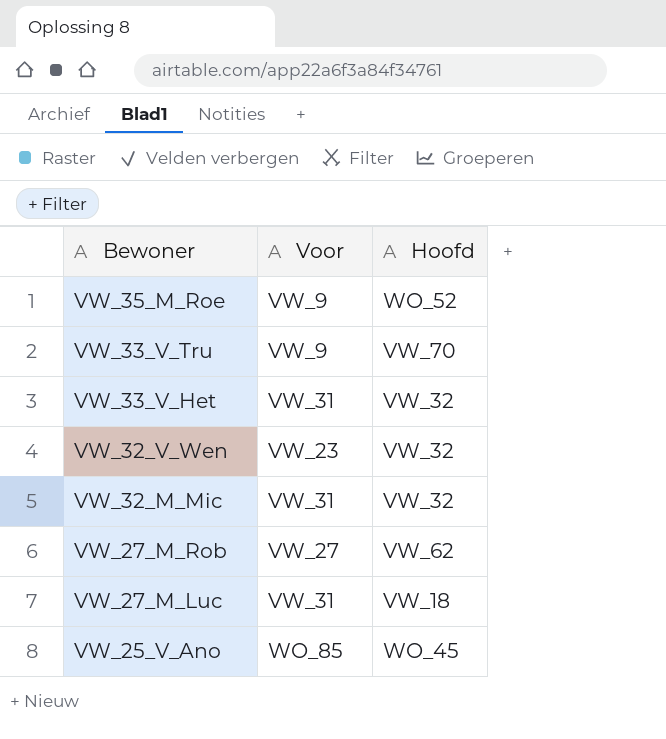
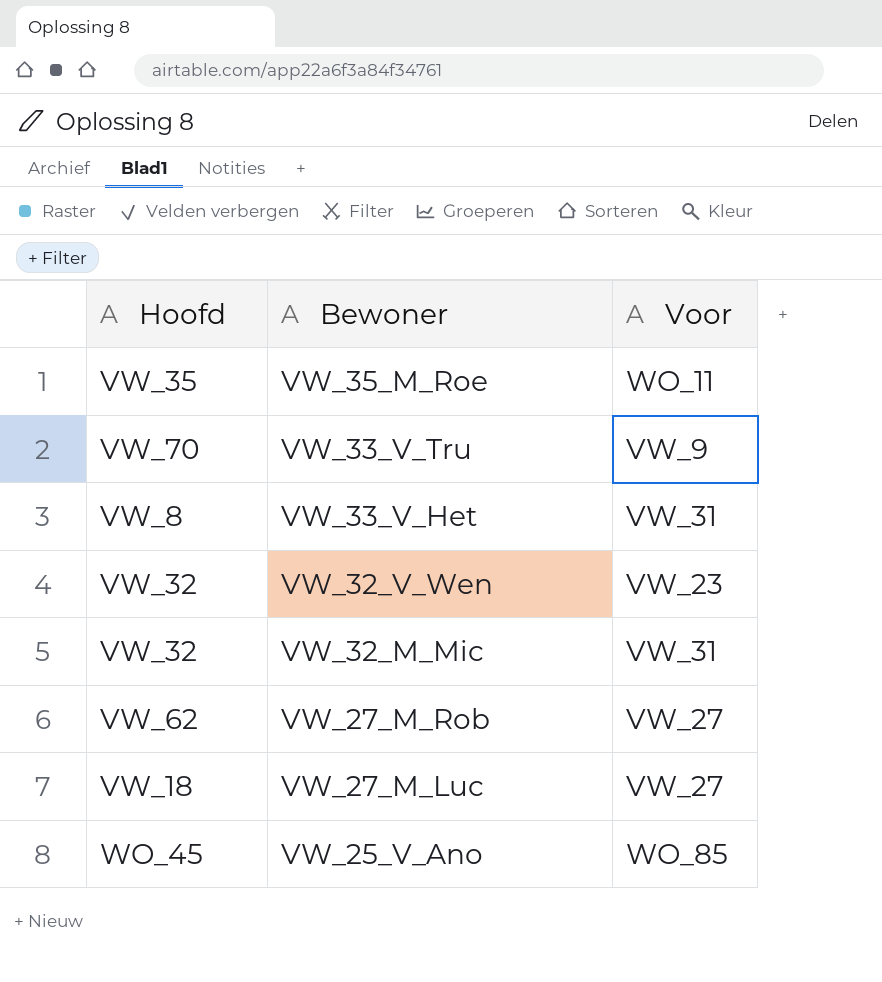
column Hoofd | position: 3 -> 1
VW_35_M_Roe | Hoofd: WO_52 -> VW_35
VW_35_M_Roe | Voor: VW_9 -> WO_11
VW_33_V_Het | Hoofd: VW_32 -> VW_8
VW_27_M_Luc | Voor: VW_31 -> VW_27

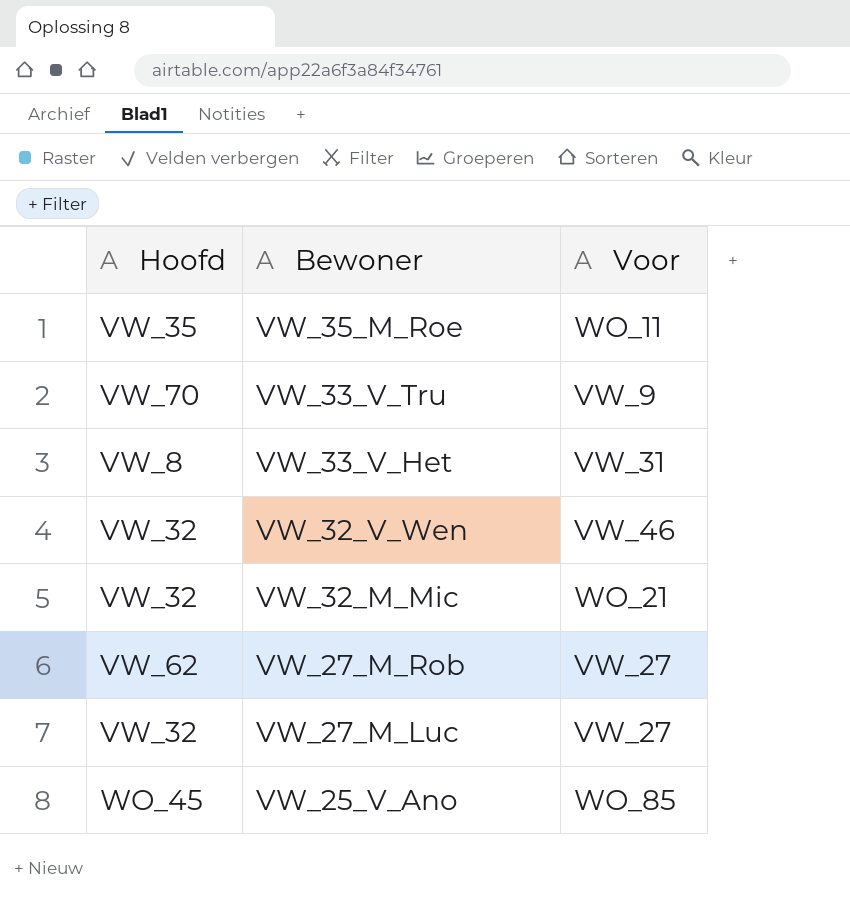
VW_32_V_Wen | Voor: VW_23 -> VW_46
VW_32_M_Mic | Voor: VW_31 -> WO_21
VW_27_M_Luc | Hoofd: VW_18 -> VW_32

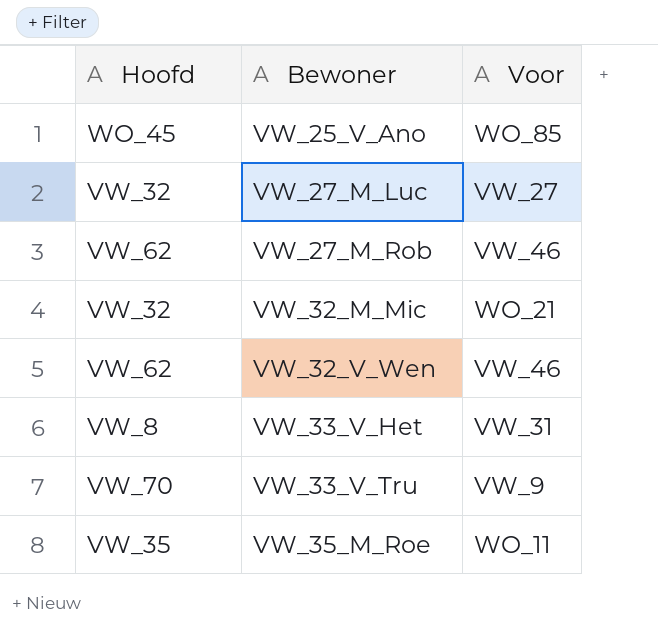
row order: Bewoner descending -> Bewoner ascending
VW_27_M_Rob | Voor: VW_27 -> VW_46
VW_32_V_Wen | Hoofd: VW_32 -> VW_62

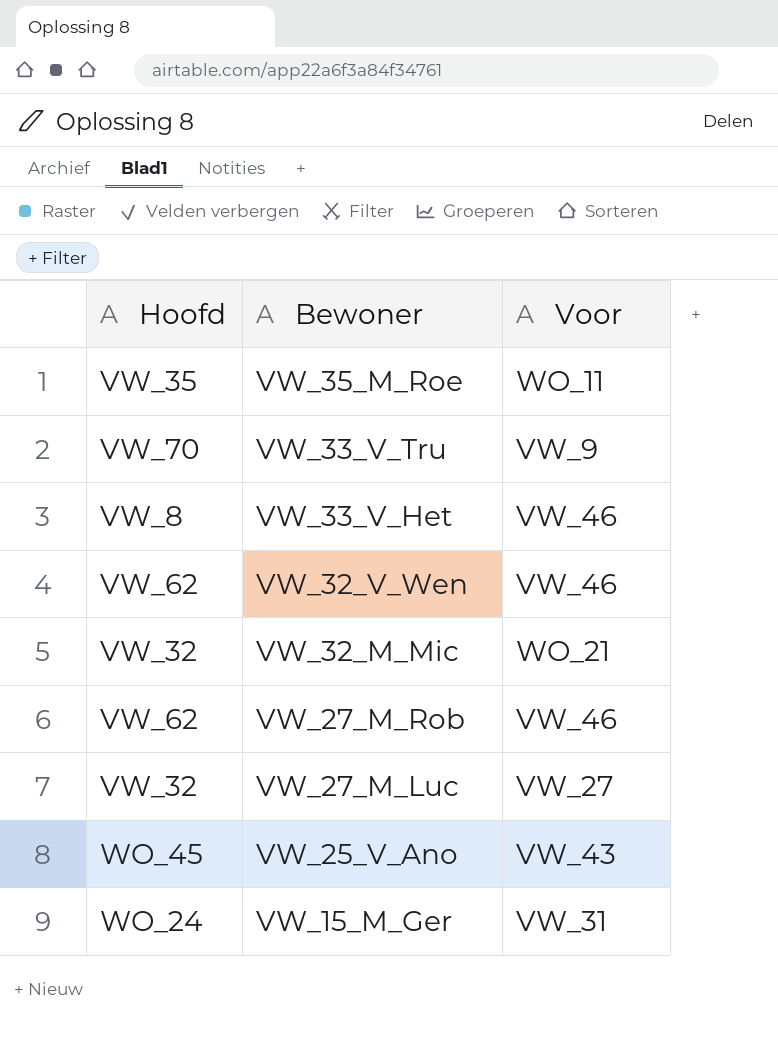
row order: Bewoner ascending -> Bewoner descending
VW_33_V_Het | Voor: VW_31 -> VW_46
VW_25_V_Ano | Voor: WO_85 -> VW_43
row VW_15_M_Ger: none -> WO_24 | VW_31

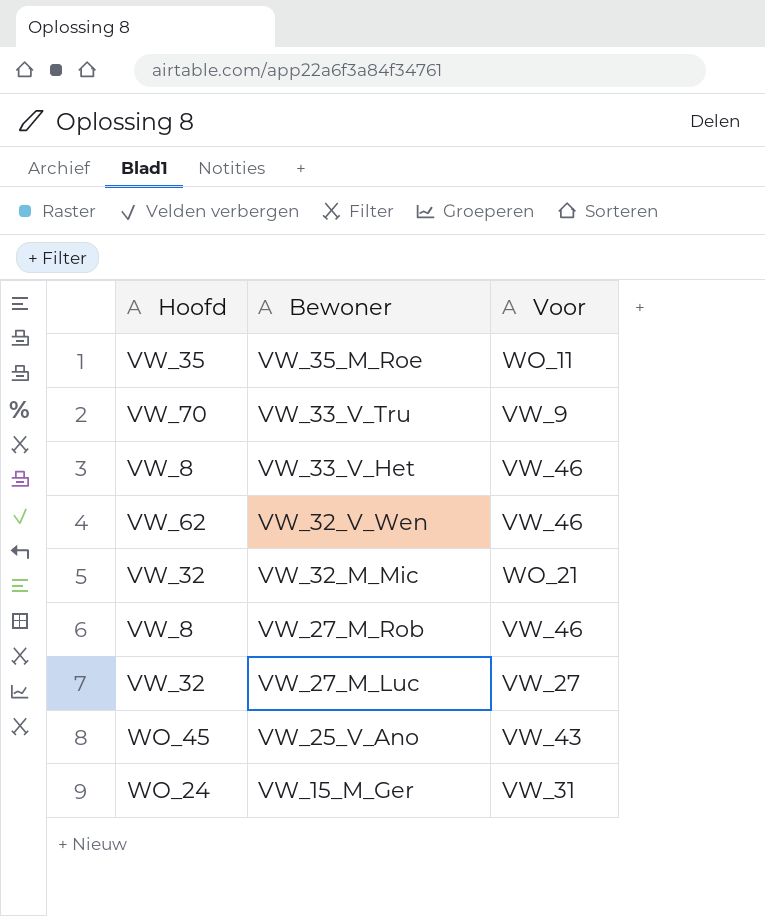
VW_27_M_Rob | Hoofd: VW_62 -> VW_8

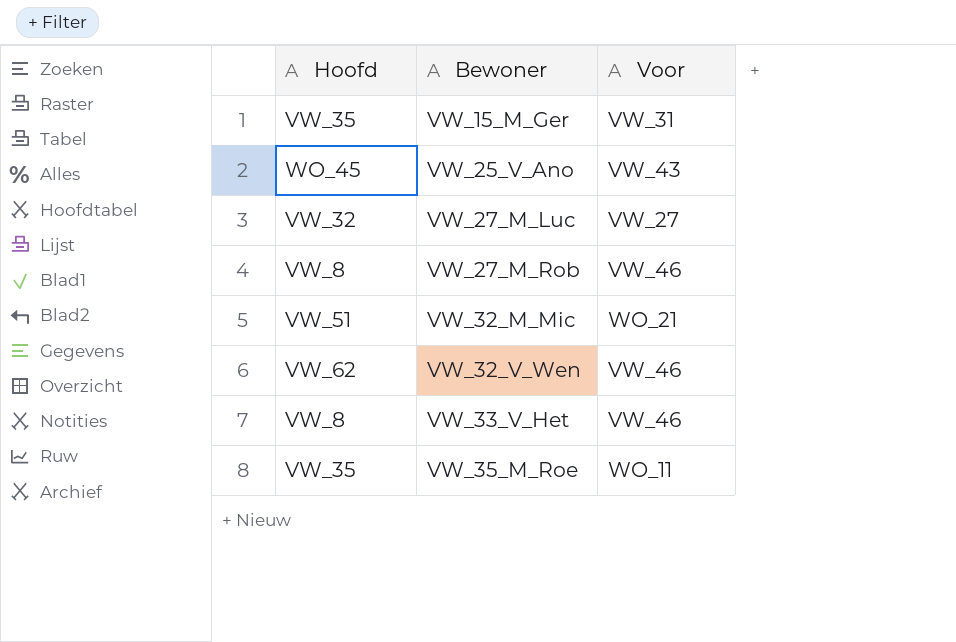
row order: Bewoner descending -> Bewoner ascending
row VW_33_V_Tru: VW_70 | VW_9 -> none
VW_15_M_Ger | Hoofd: WO_24 -> VW_35
VW_32_M_Mic | Hoofd: VW_32 -> VW_51

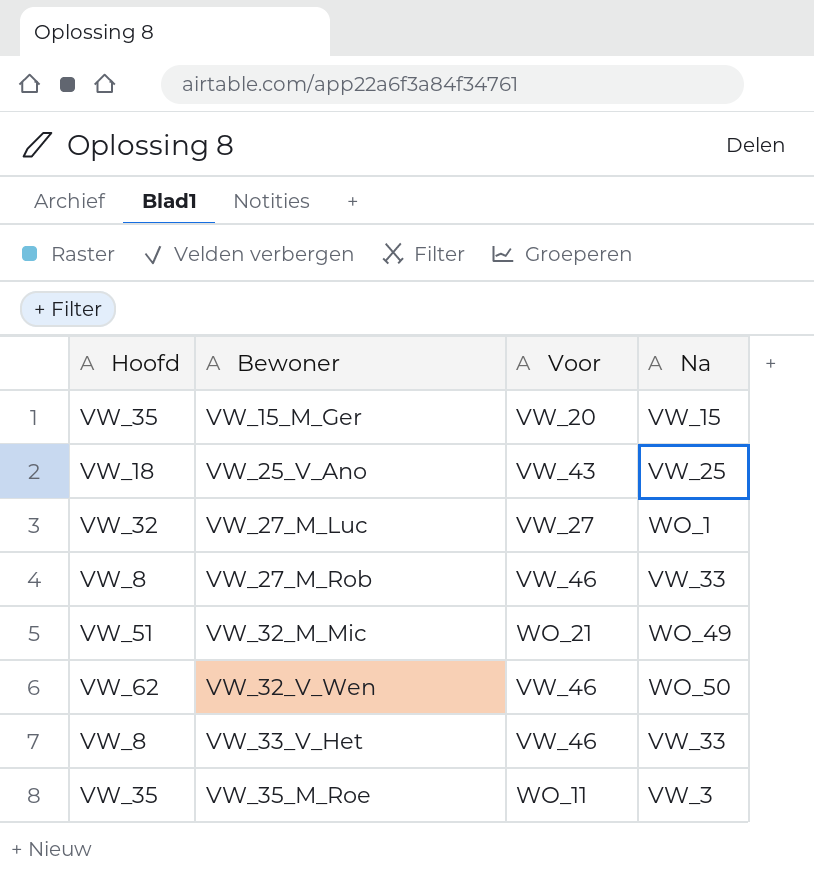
column Na | position: none -> 4
VW_15_M_Ger | Voor: VW_31 -> VW_20
VW_25_V_Ano | Hoofd: WO_45 -> VW_18

